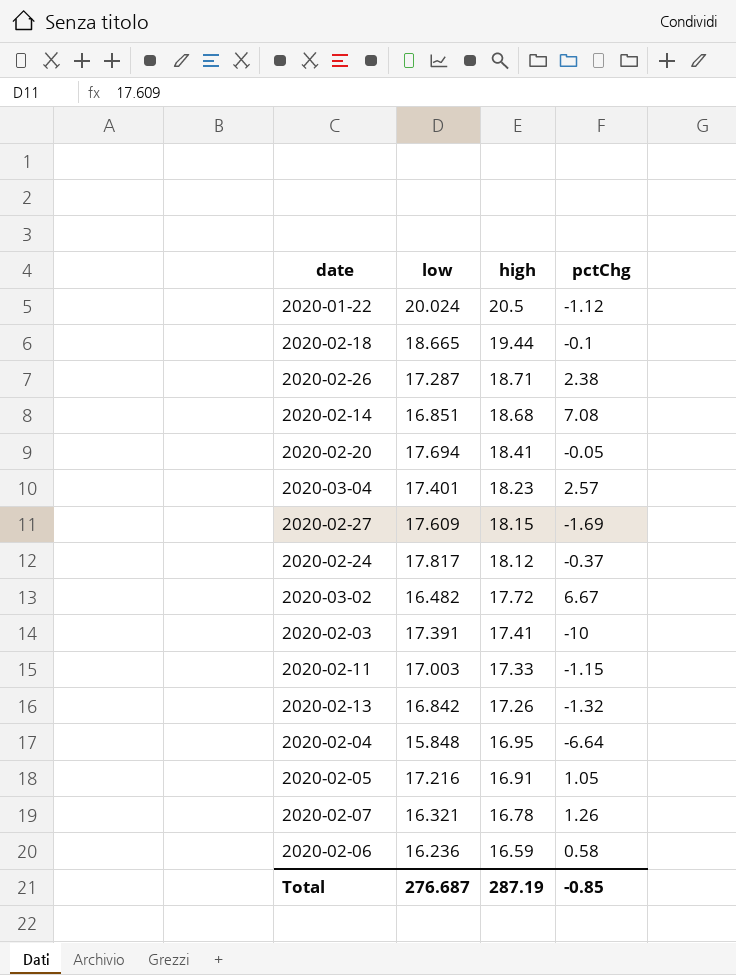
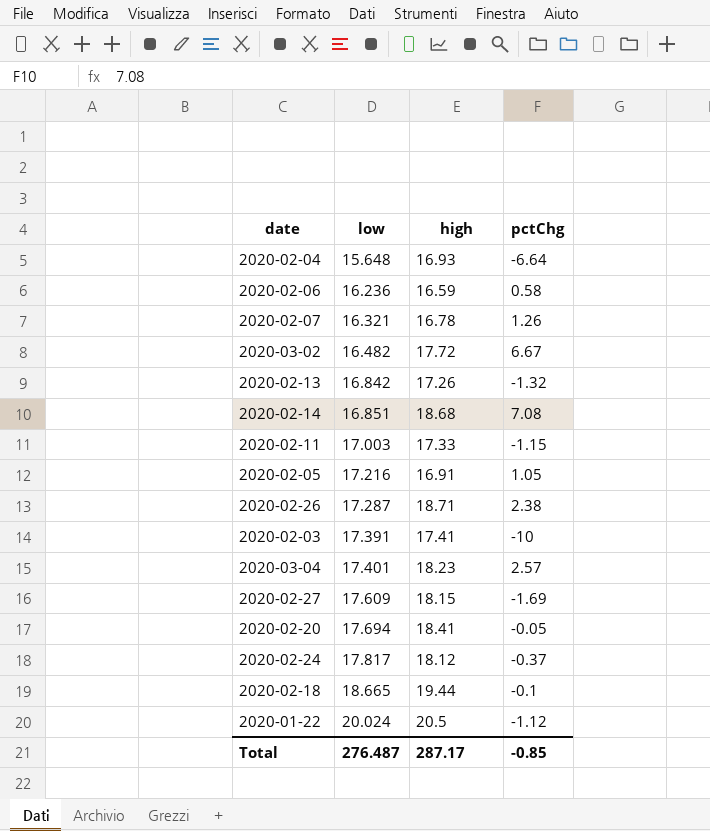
row order: high descending -> low ascending
2020-02-04 | low: 15.848 -> 15.648
2020-02-04 | high: 16.95 -> 16.93
Total | low: 276.687 -> 276.487
Total | high: 287.19 -> 287.17

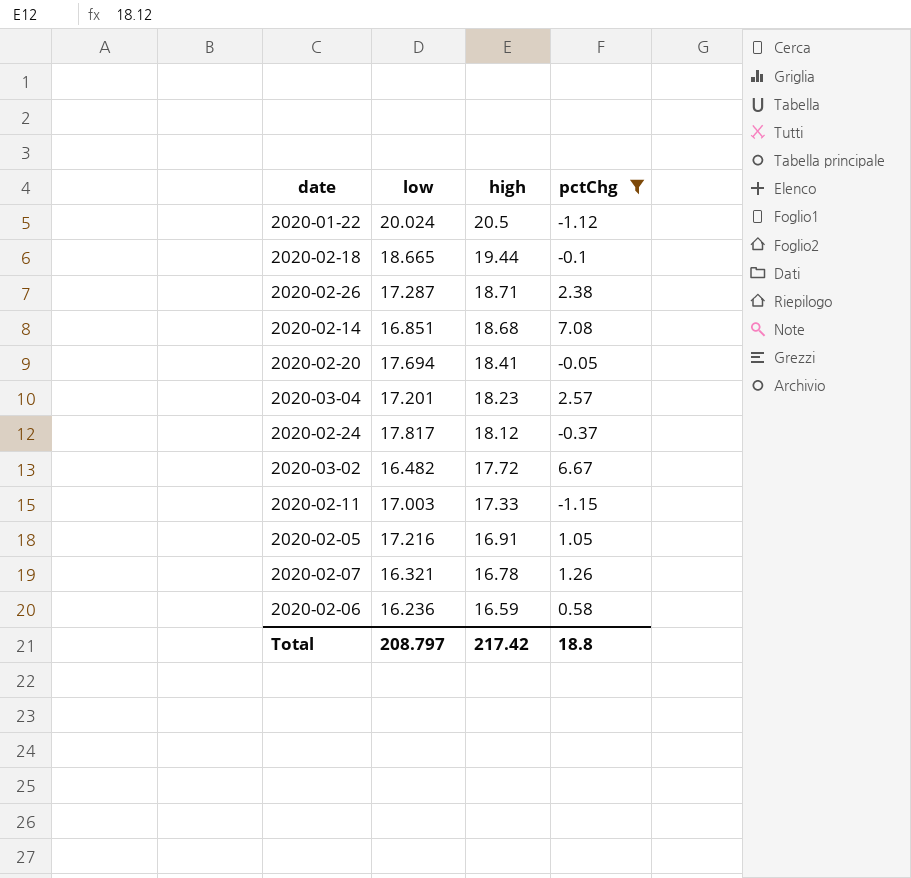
filter: none -> pctChg >= -1.15
row order: low ascending -> high descending
2020-03-04 | low: 17.401 -> 17.201
Total | low: 276.487 -> 208.797
Total | high: 287.17 -> 217.42
Total | pctChg: -0.85 -> 18.8

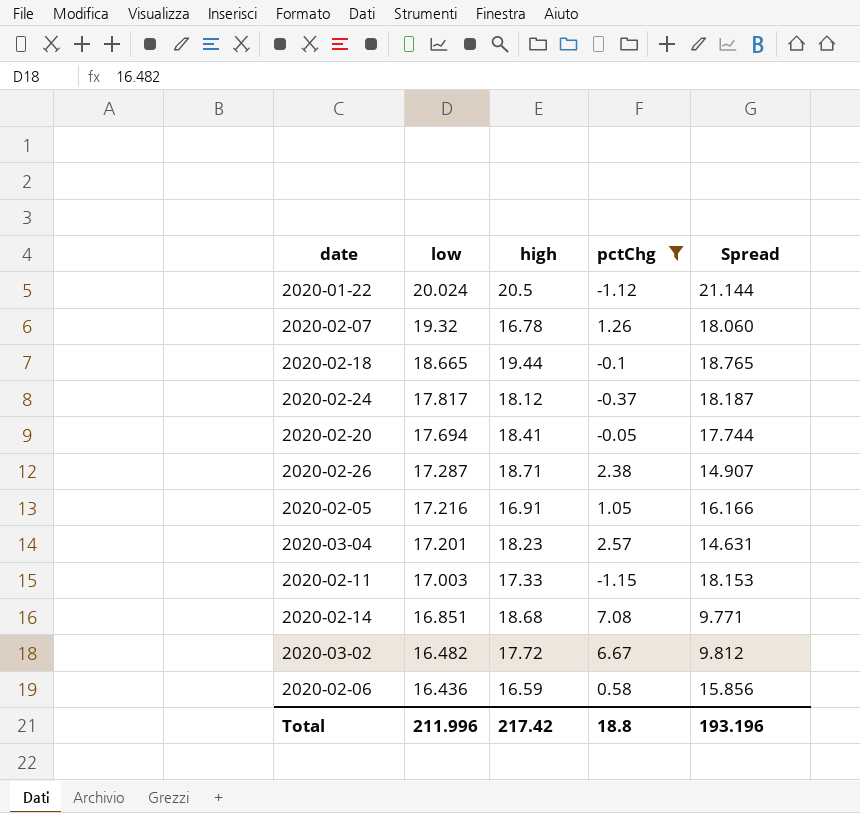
row order: high descending -> low descending
column Spread | formula: none -> [low] - [pctChg]
2020-02-07 | low: 16.321 -> 19.32
2020-02-06 | low: 16.236 -> 16.436
Total | low: 208.797 -> 211.996

